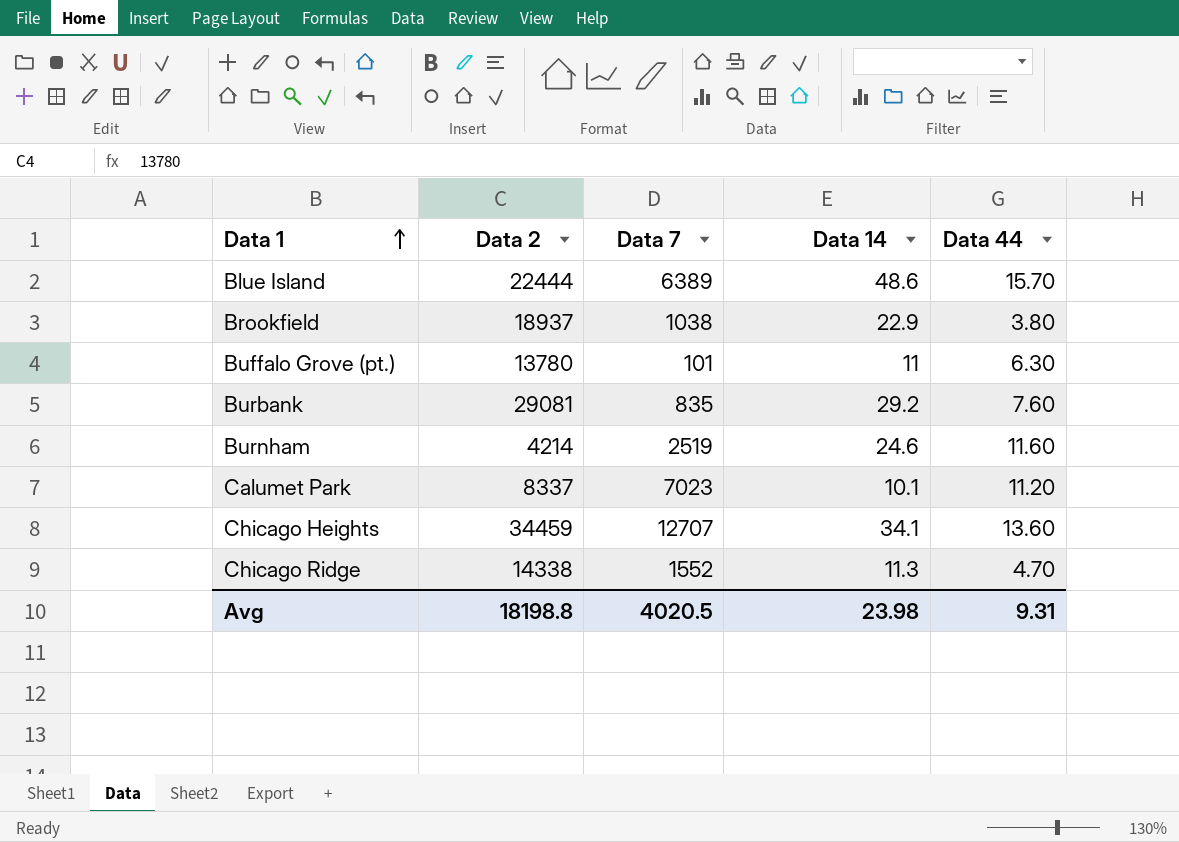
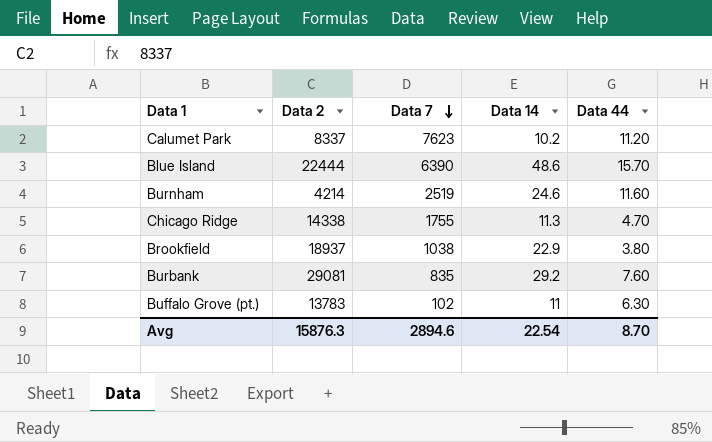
row order: Data 1 ascending -> Data 7 descending
row Chicago Heights: 34459 | 12707 | 34.1 | 13.60 -> none
Calumet Park | Data 7: 7023 -> 7623
Calumet Park | Data 14: 10.1 -> 10.2
Blue Island | Data 7: 6389 -> 6390
Chicago Ridge | Data 7: 1552 -> 1755
Buffalo Grove (pt.) | Data 2: 13780 -> 13783
Buffalo Grove (pt.) | Data 7: 101 -> 102
Avg | Data 2: 18198.8 -> 15876.3
Avg | Data 7: 4020.5 -> 2894.6
Avg | Data 14: 23.98 -> 22.54
Avg | Data 44: 9.31 -> 8.70

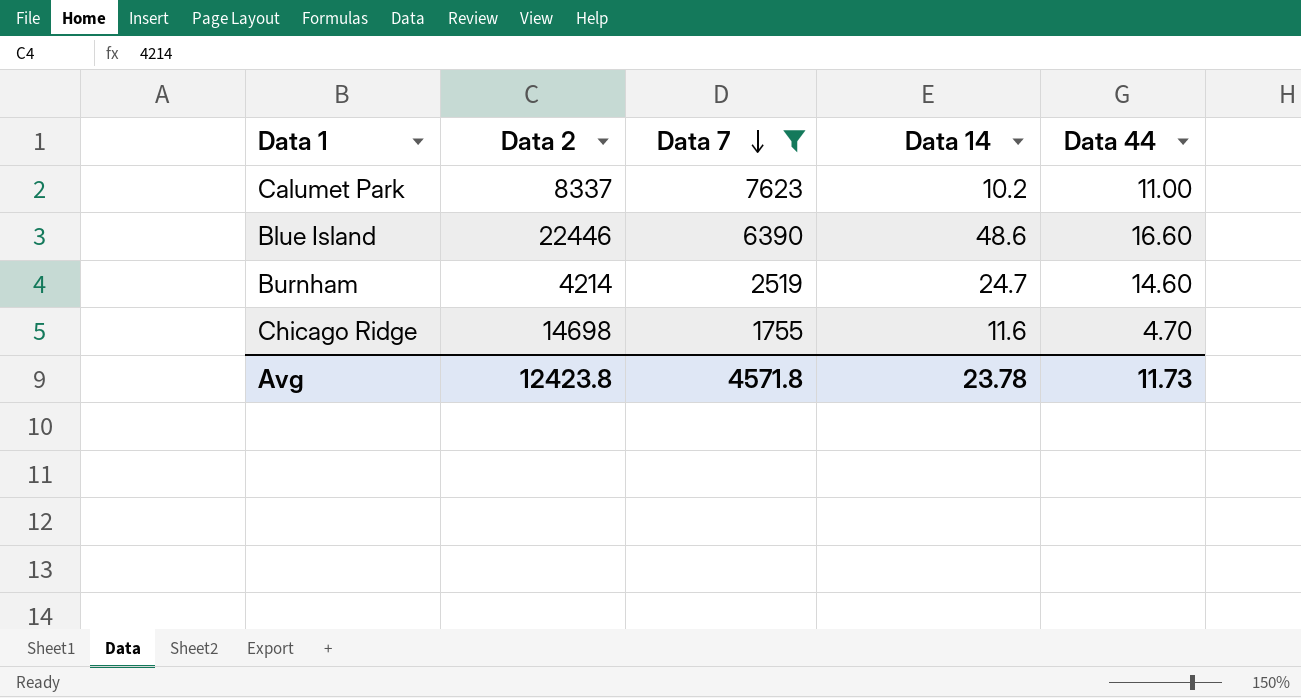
filter: none -> Data 7 >= 1755
Calumet Park | Data 44: 11.20 -> 11.00
Blue Island | Data 2: 22444 -> 22446
Blue Island | Data 44: 15.70 -> 16.60
Burnham | Data 14: 24.6 -> 24.7
Burnham | Data 44: 11.60 -> 14.60
Chicago Ridge | Data 2: 14338 -> 14698
Chicago Ridge | Data 14: 11.3 -> 11.6
Avg | Data 2: 15876.3 -> 12423.8
Avg | Data 7: 2894.6 -> 4571.8
Avg | Data 14: 22.54 -> 23.78
Avg | Data 44: 8.70 -> 11.73

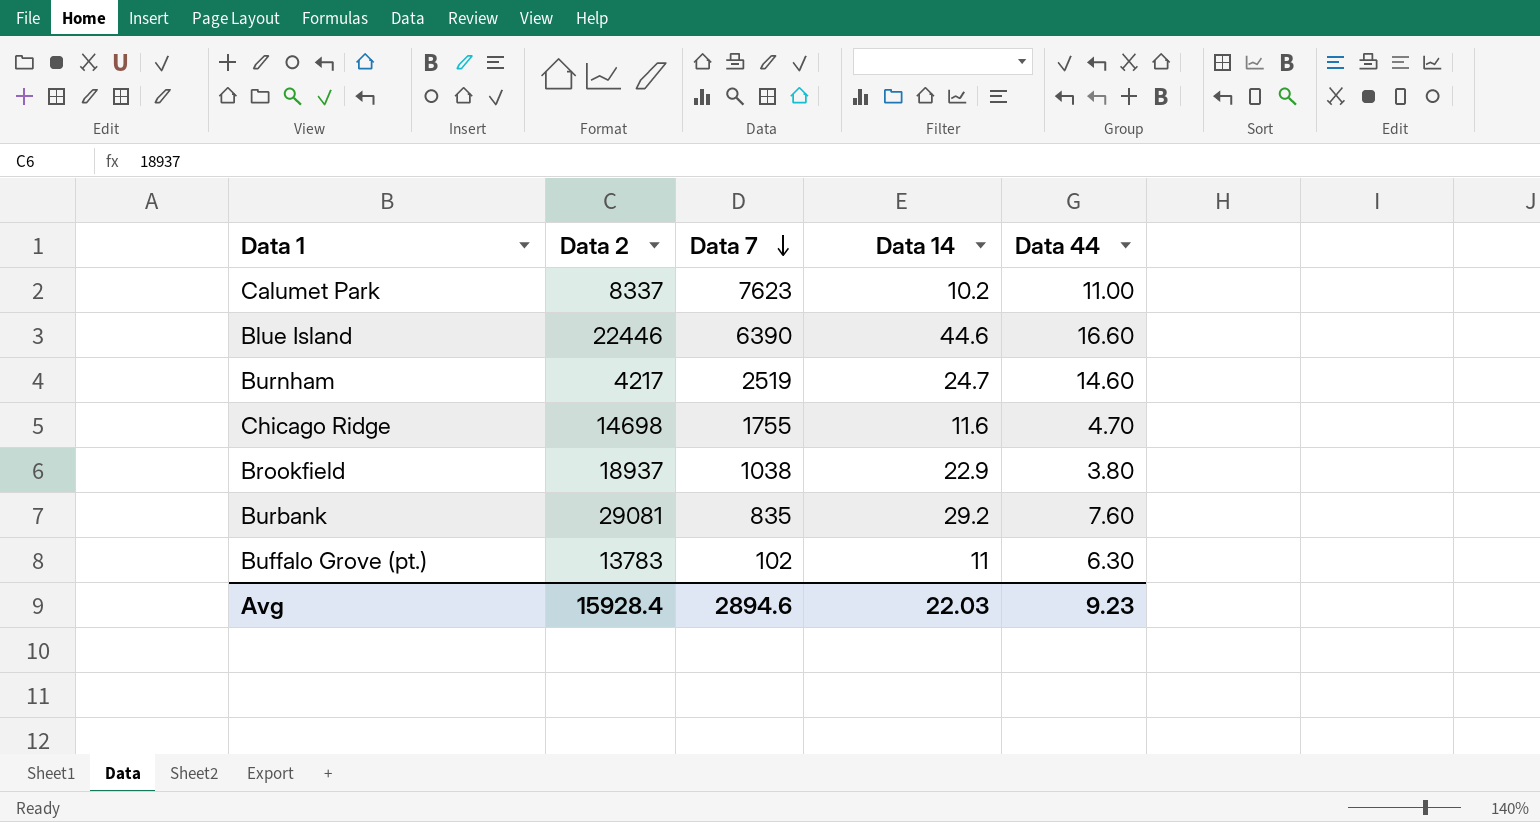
filter: Data 7 >= 1755 -> none
Blue Island | Data 14: 48.6 -> 44.6
Burnham | Data 2: 4214 -> 4217
Avg | Data 2: 12423.8 -> 15928.4
Avg | Data 7: 4571.8 -> 2894.6
Avg | Data 14: 23.78 -> 22.03
Avg | Data 44: 11.73 -> 9.23

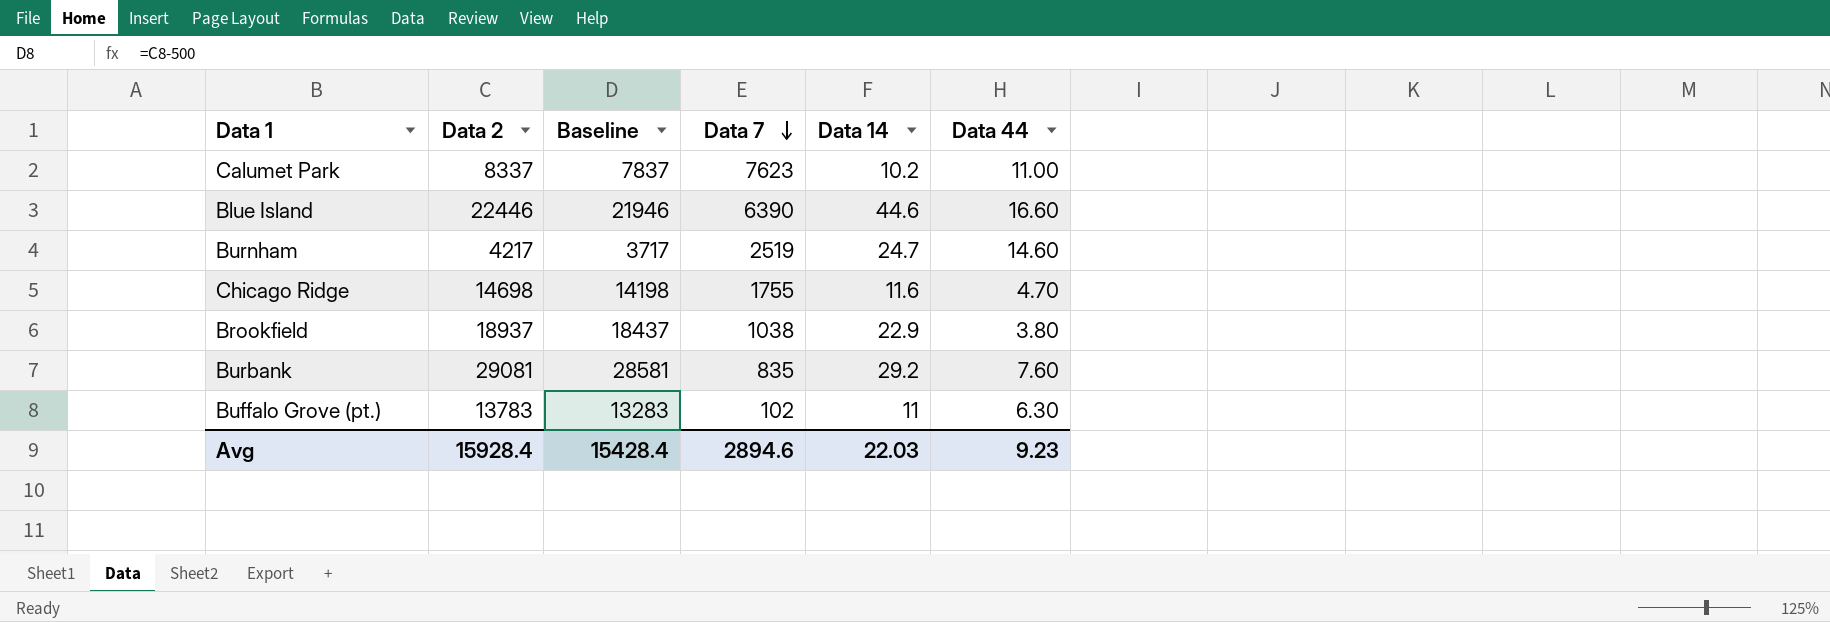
column Baseline | formula: none -> [Data 2] - 500

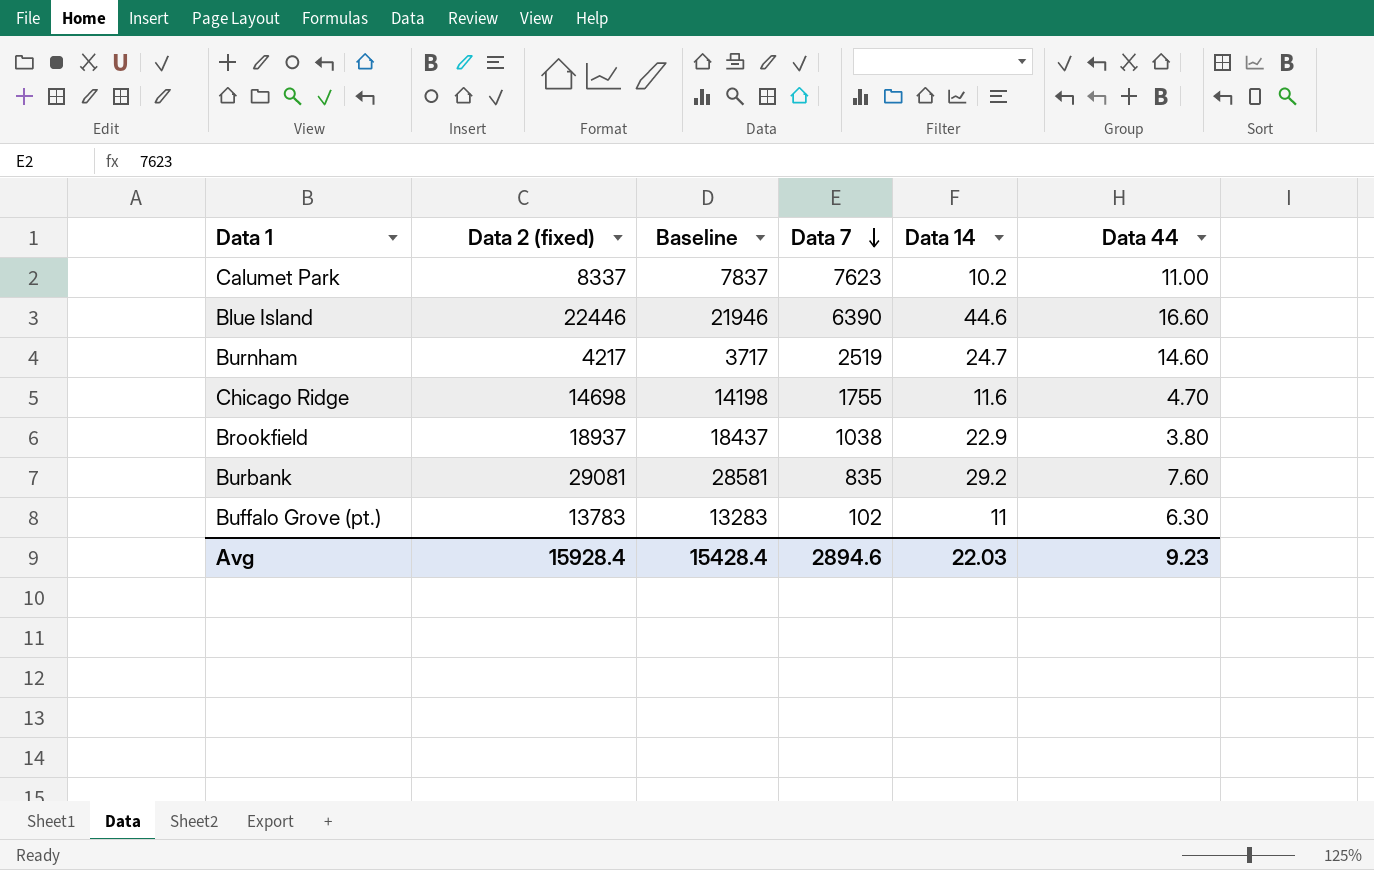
column name: Data 2 -> Data 2 (fixed)

